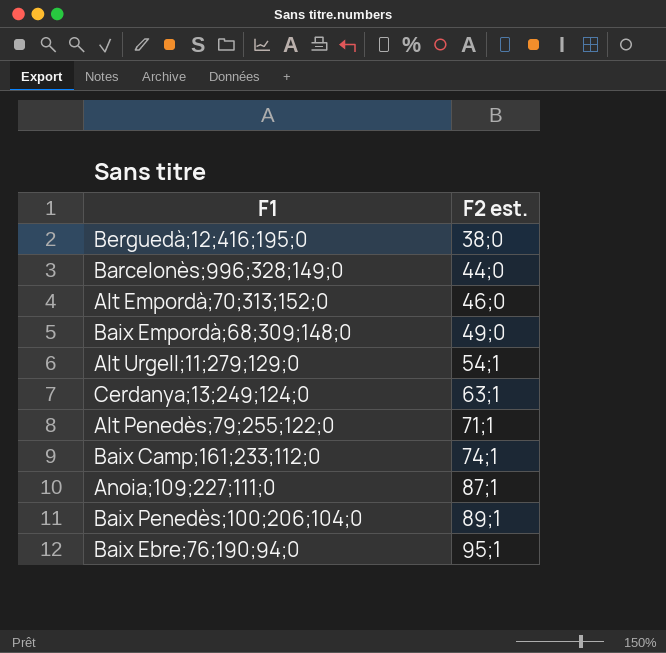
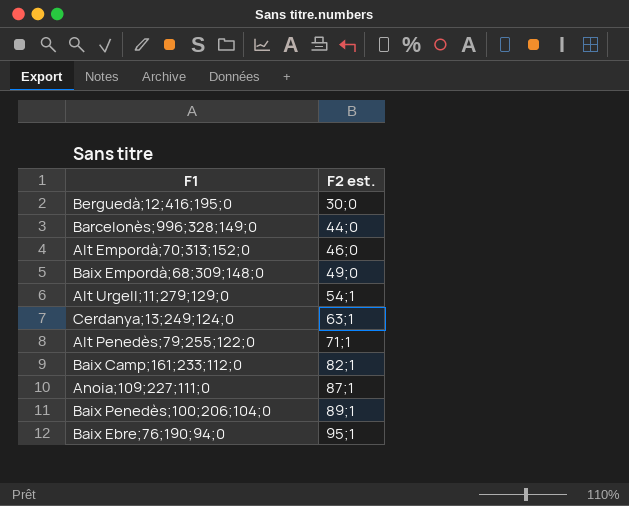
Berguedà;12;416;195;0 | F2 est.: 38;0 -> 30;0
Baix Camp;161;233;112;0 | F2 est.: 74;1 -> 82;1

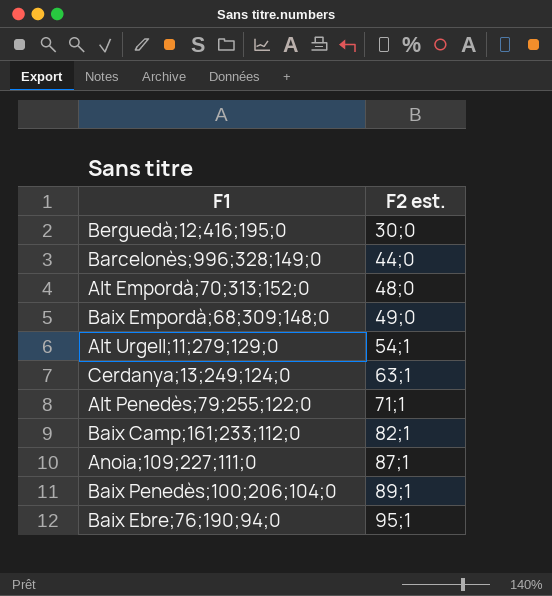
Alt Empordà;70;313;152;0 | F2 est.: 46;0 -> 48;0

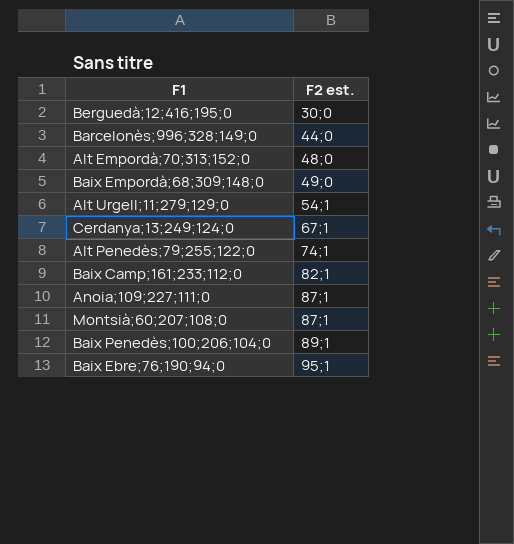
Cerdanya;13;249;124;0 | F2 est.: 63;1 -> 67;1
Alt Penedès;79;255;122;0 | F2 est.: 71;1 -> 74;1
row Montsià;60;207;108;0: none -> 87;1

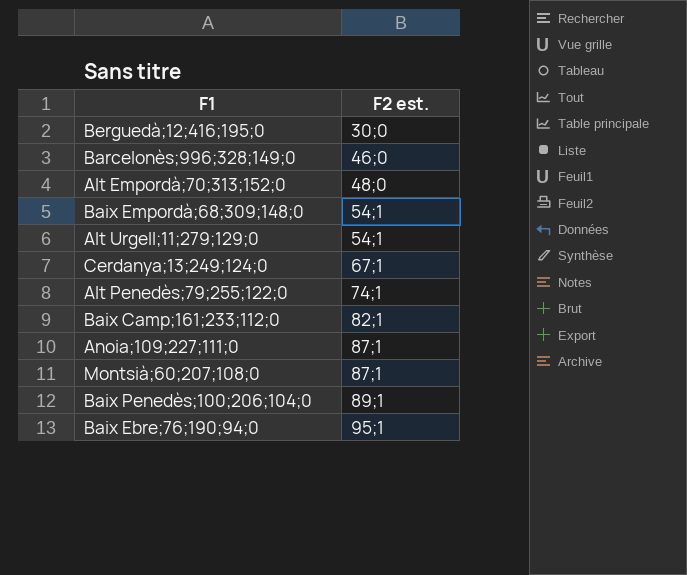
Barcelonès;996;328;149;0 | F2 est.: 44;0 -> 46;0
Baix Empordà;68;309;148;0 | F2 est.: 49;0 -> 54;1

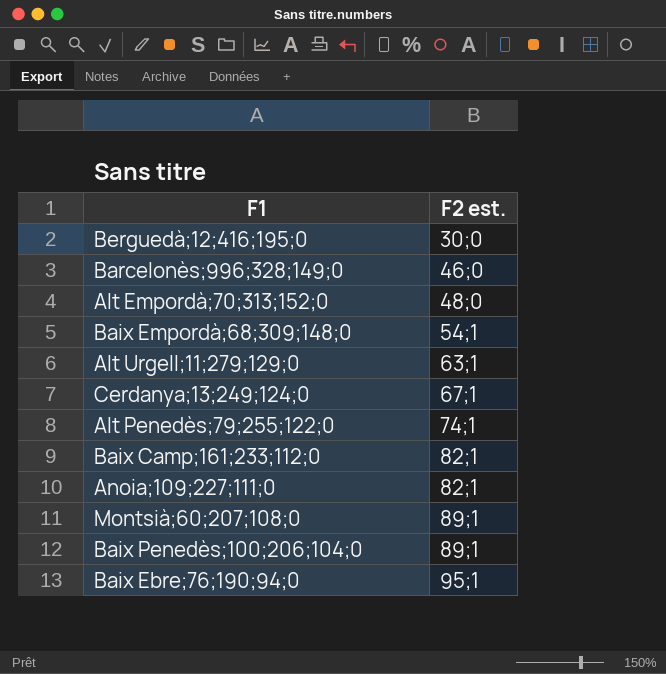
Alt Urgell;11;279;129;0 | F2 est.: 54;1 -> 63;1
Anoia;109;227;111;0 | F2 est.: 87;1 -> 82;1
Montsià;60;207;108;0 | F2 est.: 87;1 -> 89;1

